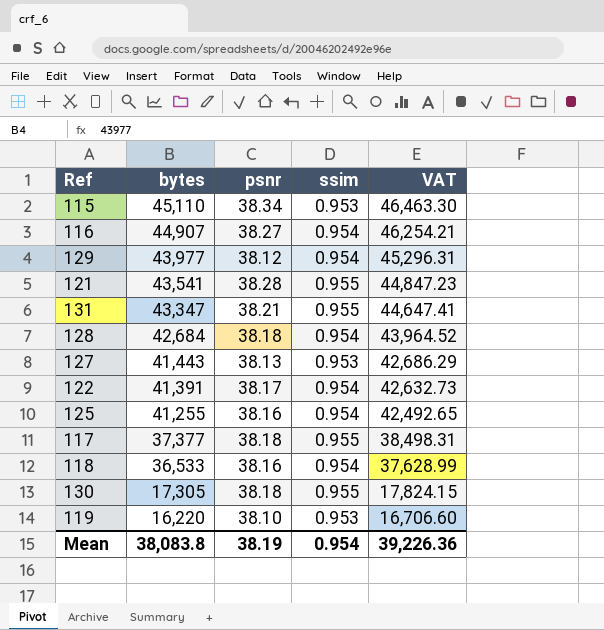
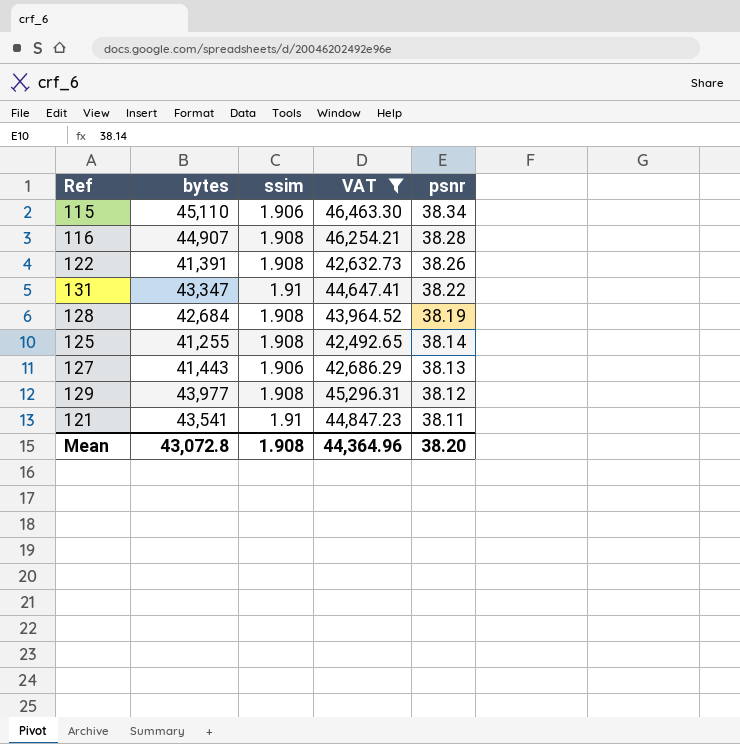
filter: none -> VAT >= 42,492.65
row order: bytes descending -> psnr descending
column psnr | position: 3 -> 5
115 | ssim: 0.953 -> 1.906
116 | ssim: 0.954 -> 1.908
116 | psnr: 38.27 -> 38.28
122 | ssim: 0.954 -> 1.908
122 | psnr: 38.17 -> 38.26
131 | ssim: 0.955 -> 1.91
131 | psnr: 38.21 -> 38.22
128 | ssim: 0.954 -> 1.908
128 | psnr: 38.18 -> 38.19
125 | ssim: 0.954 -> 1.908
125 | psnr: 38.16 -> 38.14
127 | ssim: 0.953 -> 1.906
129 | ssim: 0.954 -> 1.908
121 | ssim: 0.955 -> 1.91
121 | psnr: 38.28 -> 38.11
Mean | bytes: 38,083.8 -> 43,072.8
Mean | ssim: 0.954 -> 1.908
Mean | VAT: 39,226.36 -> 44,364.96
Mean | psnr: 38.19 -> 38.20

